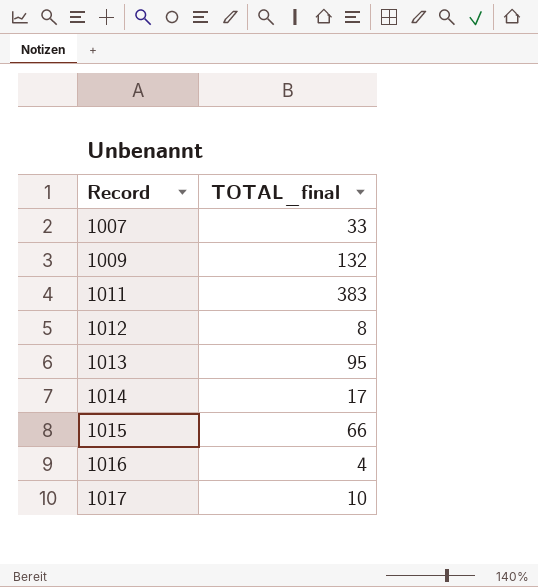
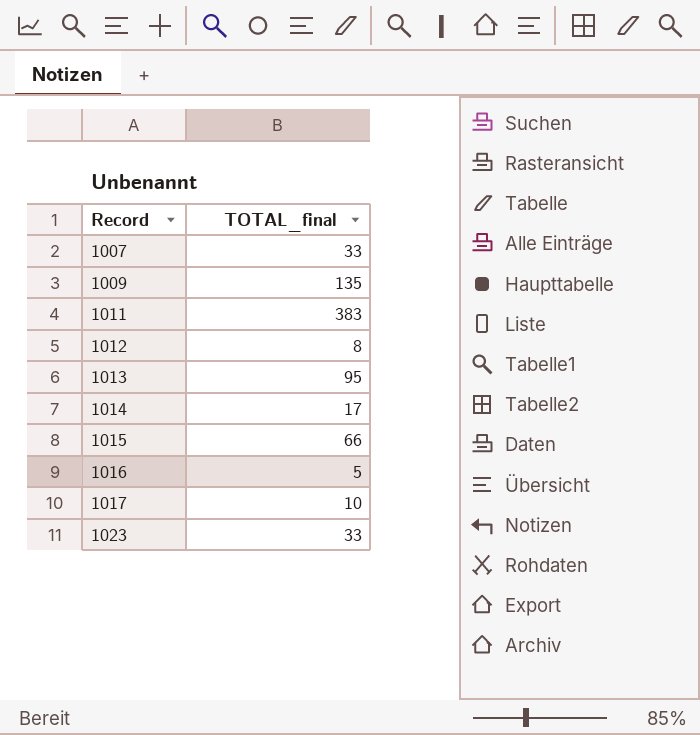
1009 | TOTAL_final: 132 -> 135
1016 | TOTAL_final: 4 -> 5
row 1023: none -> 33

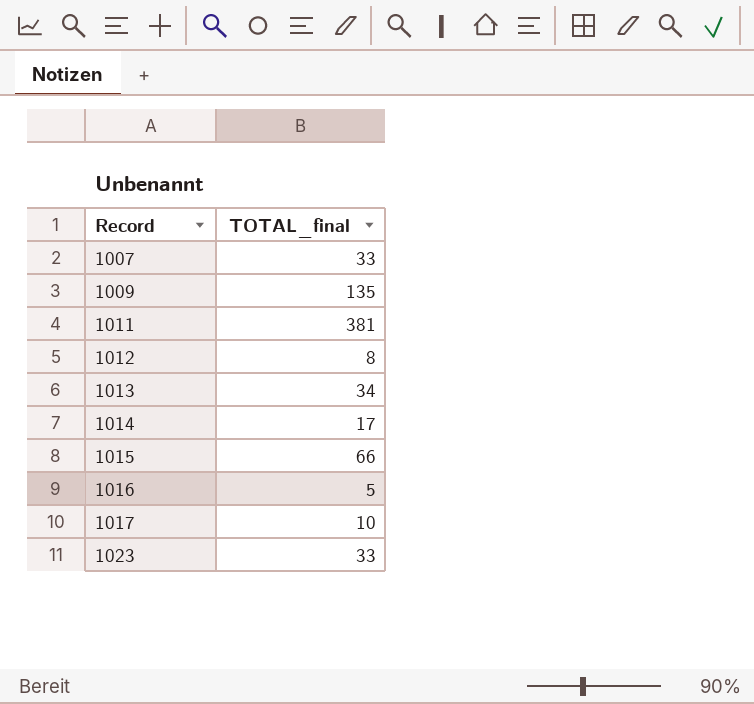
1011 | TOTAL_final: 383 -> 381
1013 | TOTAL_final: 95 -> 34

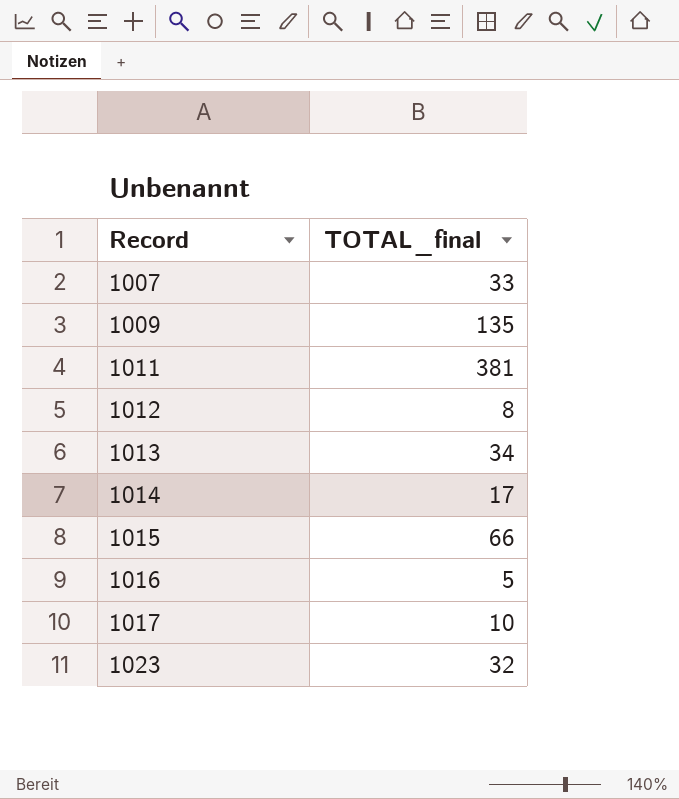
1023 | TOTAL_final: 33 -> 32

